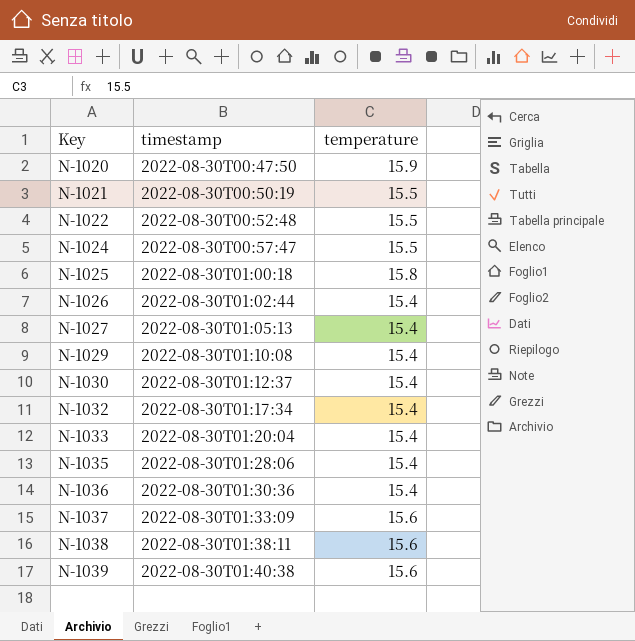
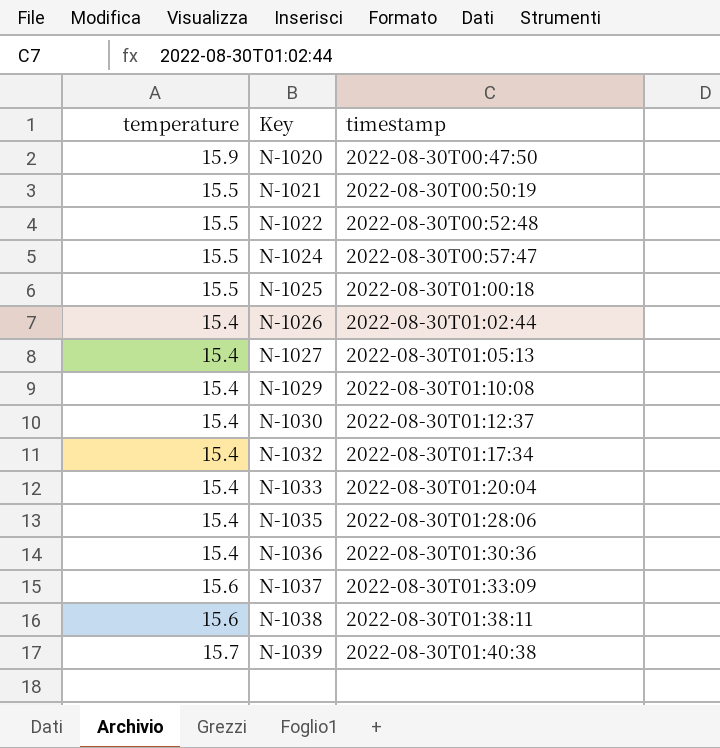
column temperature | position: 3 -> 1
N-1025 | temperature: 15.8 -> 15.5
N-1039 | temperature: 15.6 -> 15.7

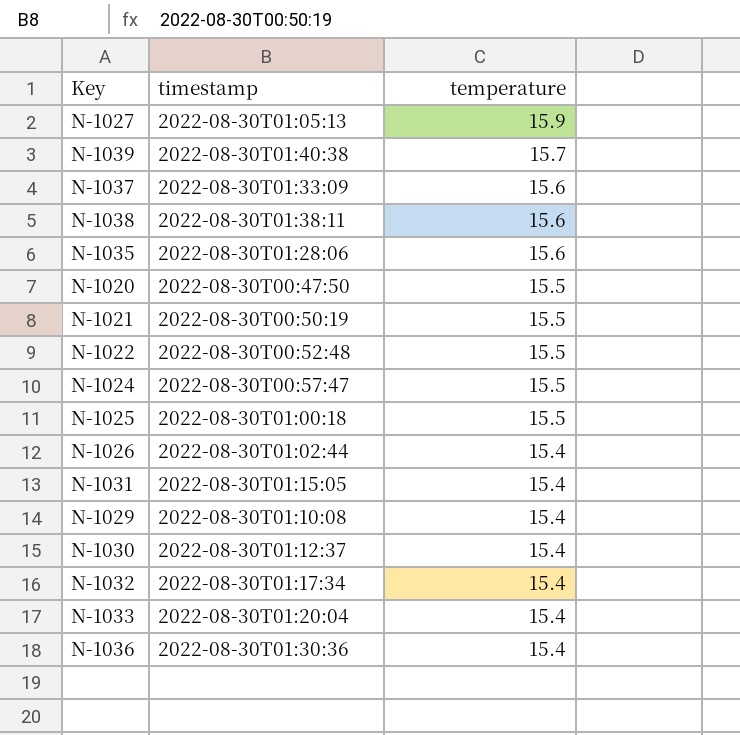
row order: Key ascending -> temperature descending
column temperature | position: 1 -> 3
N-1027 | temperature: 15.4 -> 15.9
N-1035 | temperature: 15.4 -> 15.6
N-1020 | temperature: 15.9 -> 15.5
row N-1031: none -> 2022-08-30T01:15:05 | 15.4

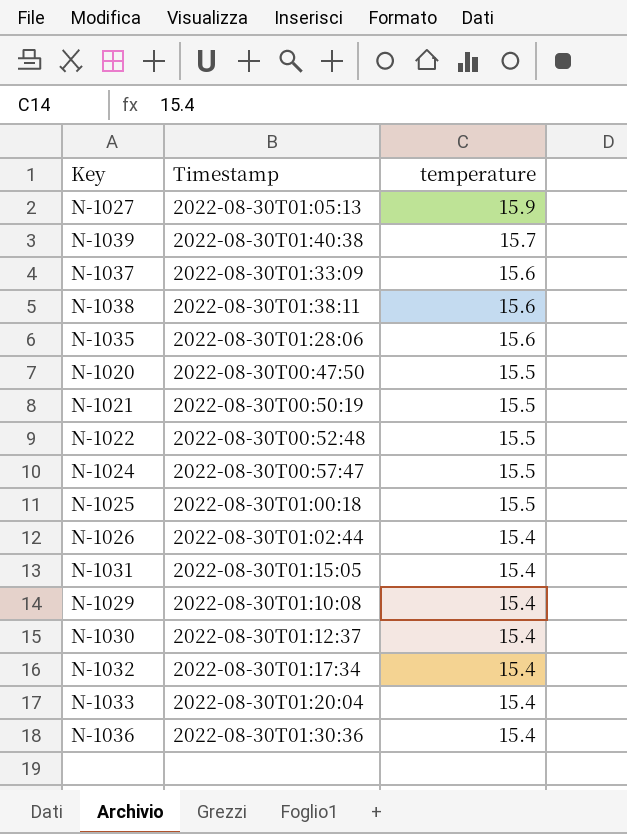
column name: timestamp -> Timestamp

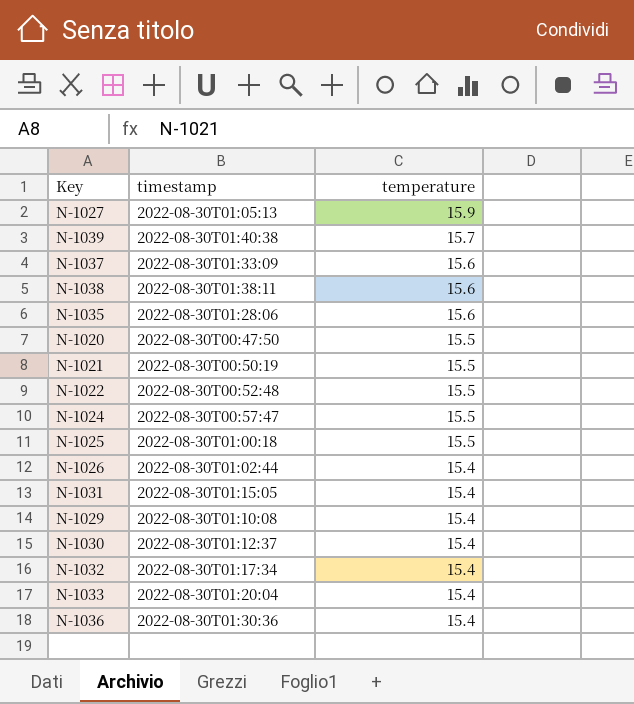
column name: Timestamp -> timestamp

